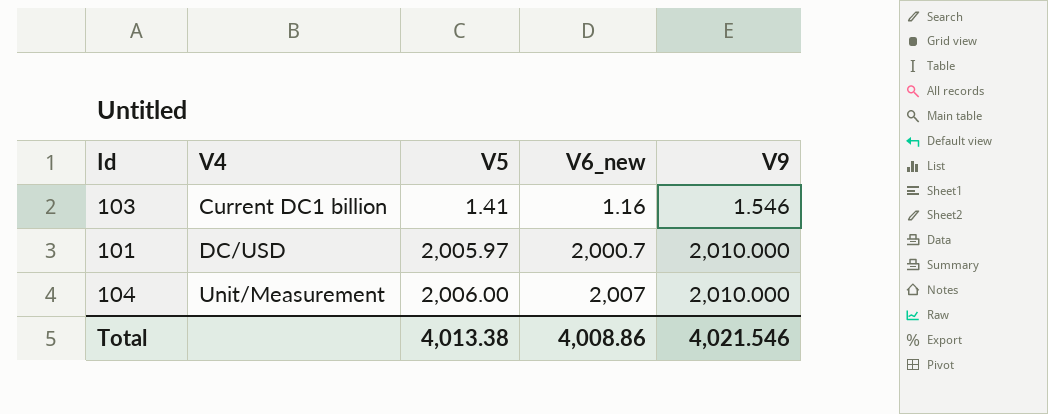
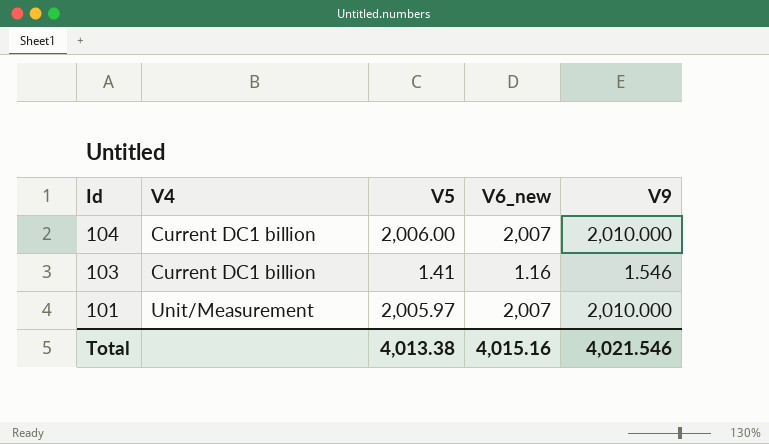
row order: V4 ascending -> Id descending
104 | V4: Unit/Measurement -> Current DC1 billion
101 | V4: DC/USD -> Unit/Measurement
101 | V6_new: 2,000.7 -> 2,007
Total | V6_new: 4,008.86 -> 4,015.16

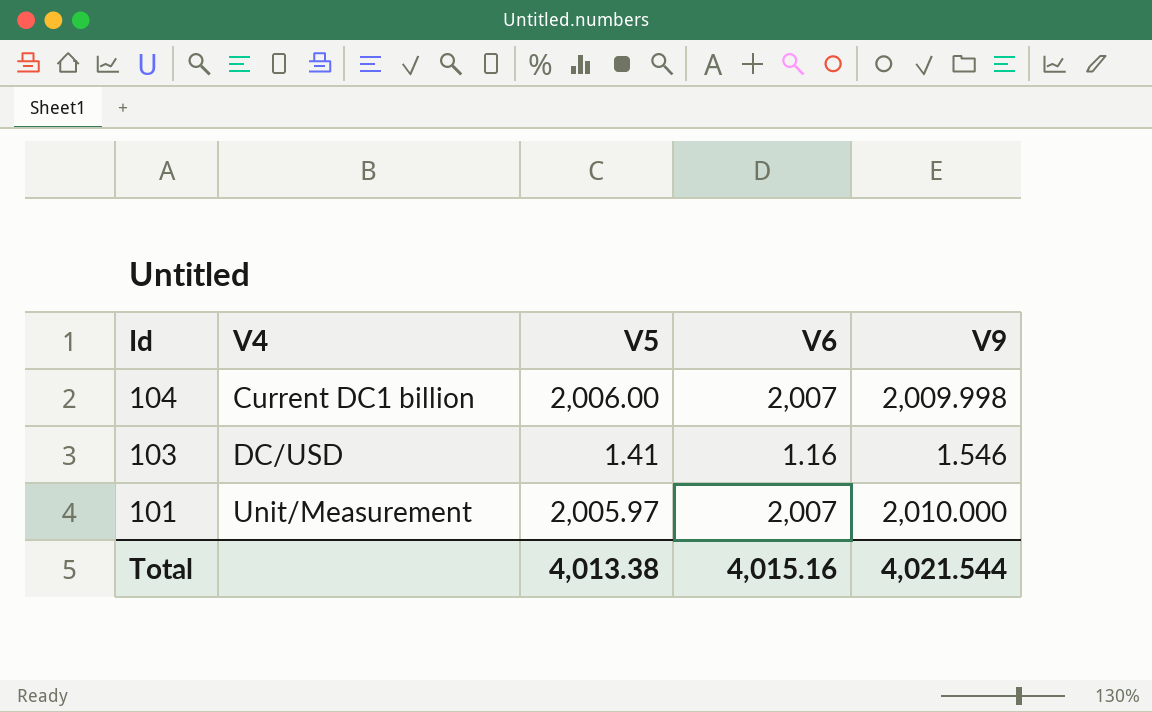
column name: V6_new -> V6
104 | V9: 2,010.000 -> 2,009.998
103 | V4: Current DC1 billion -> DC/USD
Total | V9: 4,021.546 -> 4,021.544

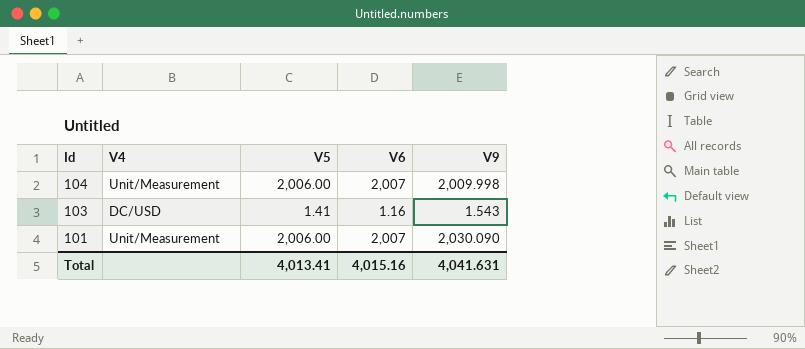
104 | V4: Current DC1 billion -> Unit/Measurement
103 | V9: 1.546 -> 1.543
101 | V5: 2,005.97 -> 2,006.00
101 | V9: 2,010.000 -> 2,030.090
Total | V5: 4,013.38 -> 4,013.41
Total | V9: 4,021.544 -> 4,041.631

